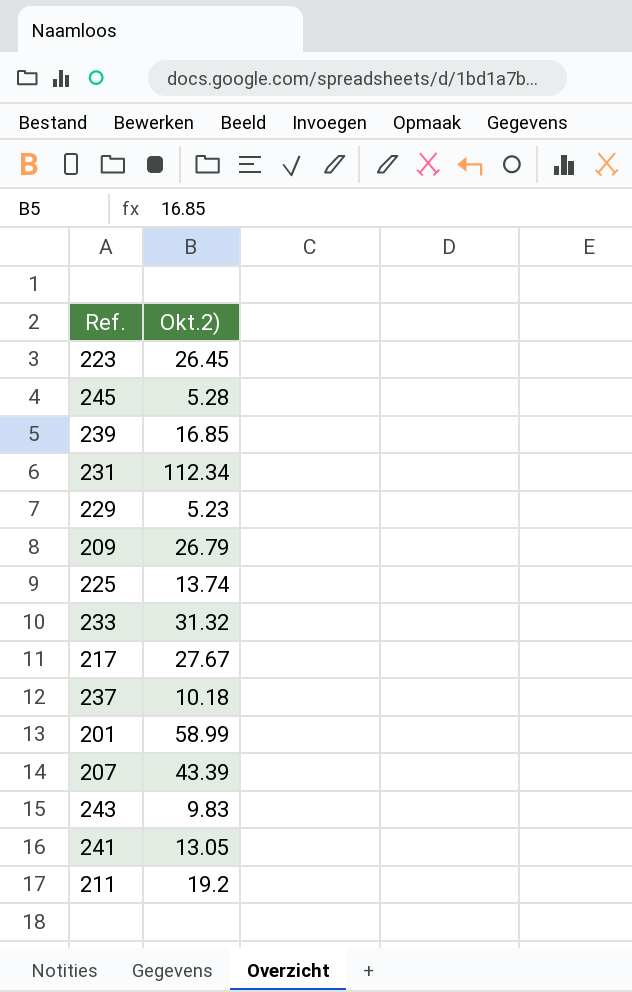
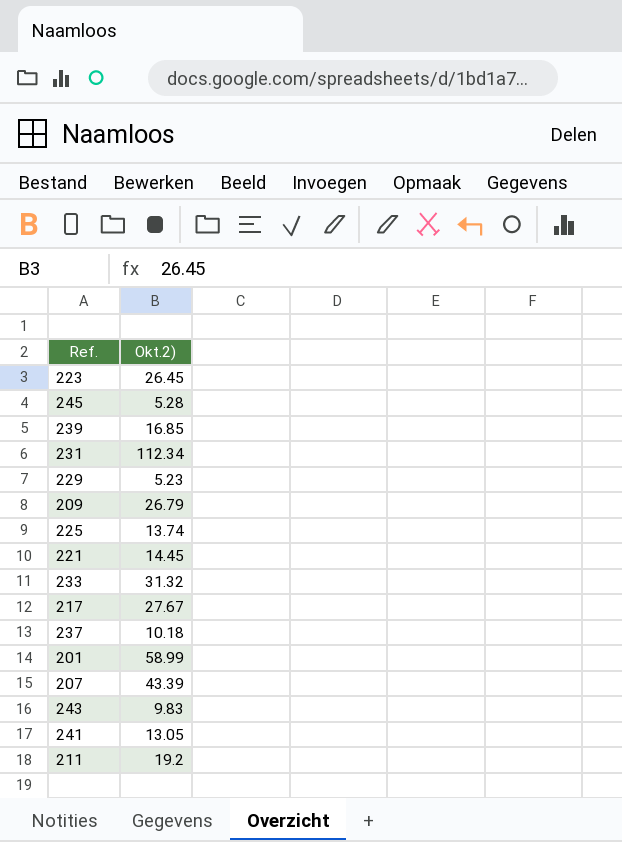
row 221: none -> 14.45

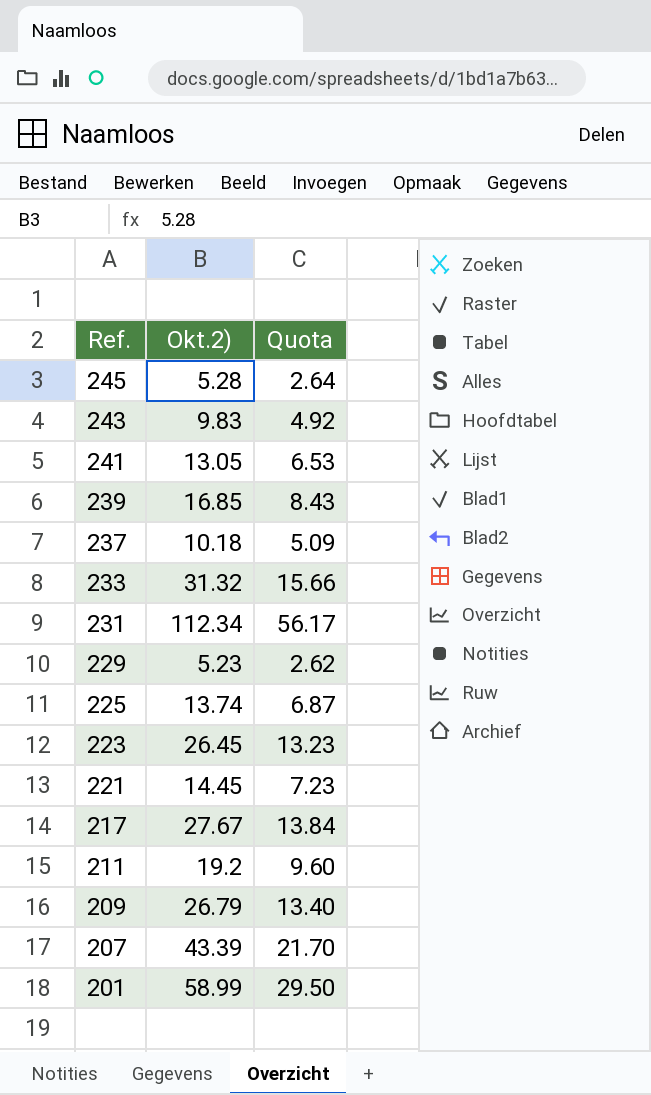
row order: none -> Ref. descending
column Quota | formula: none -> [Okt.2)] * 0.5

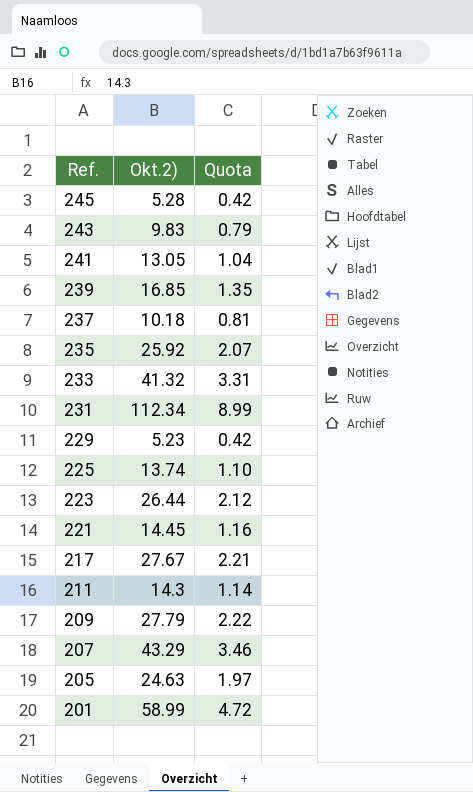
column Quota | formula: [Okt.2)] * 0.5 -> [Okt.2)] * 0.08
row 235: none -> 25.92 | 2.07
233 | Okt.2): 31.32 -> 41.32
223 | Okt.2): 26.45 -> 26.44
211 | Okt.2): 19.2 -> 14.3
209 | Okt.2): 26.79 -> 27.79
207 | Okt.2): 43.39 -> 43.29
row 205: none -> 24.63 | 1.97

